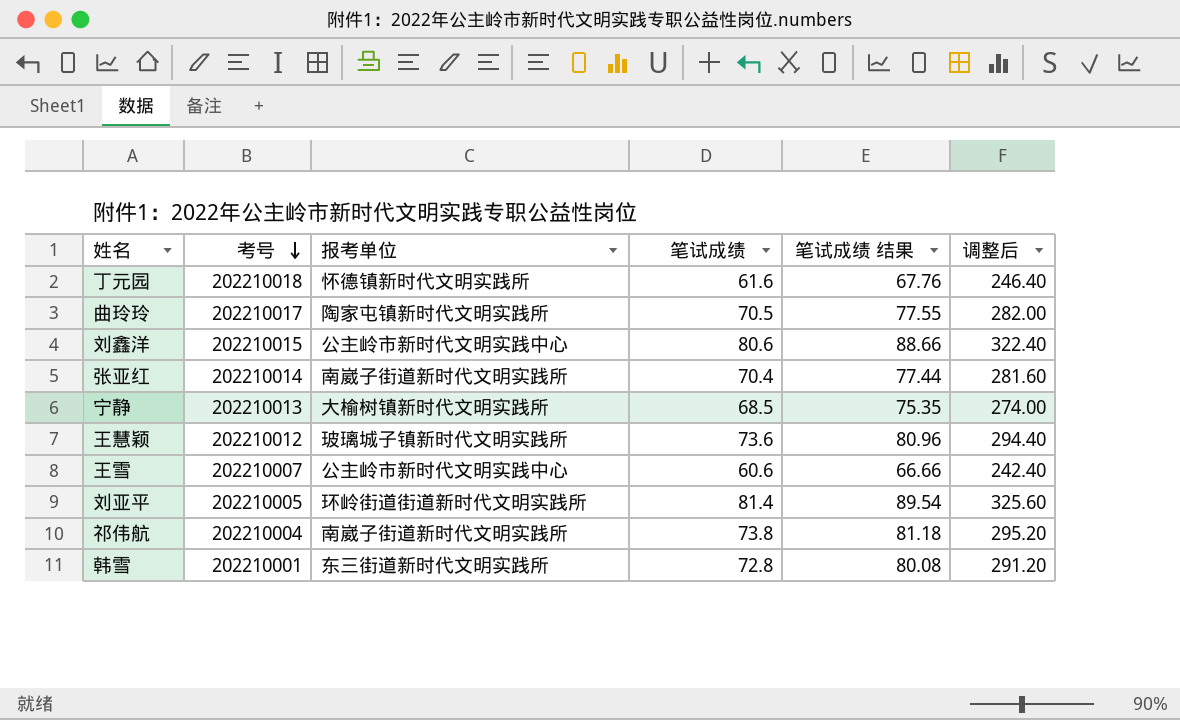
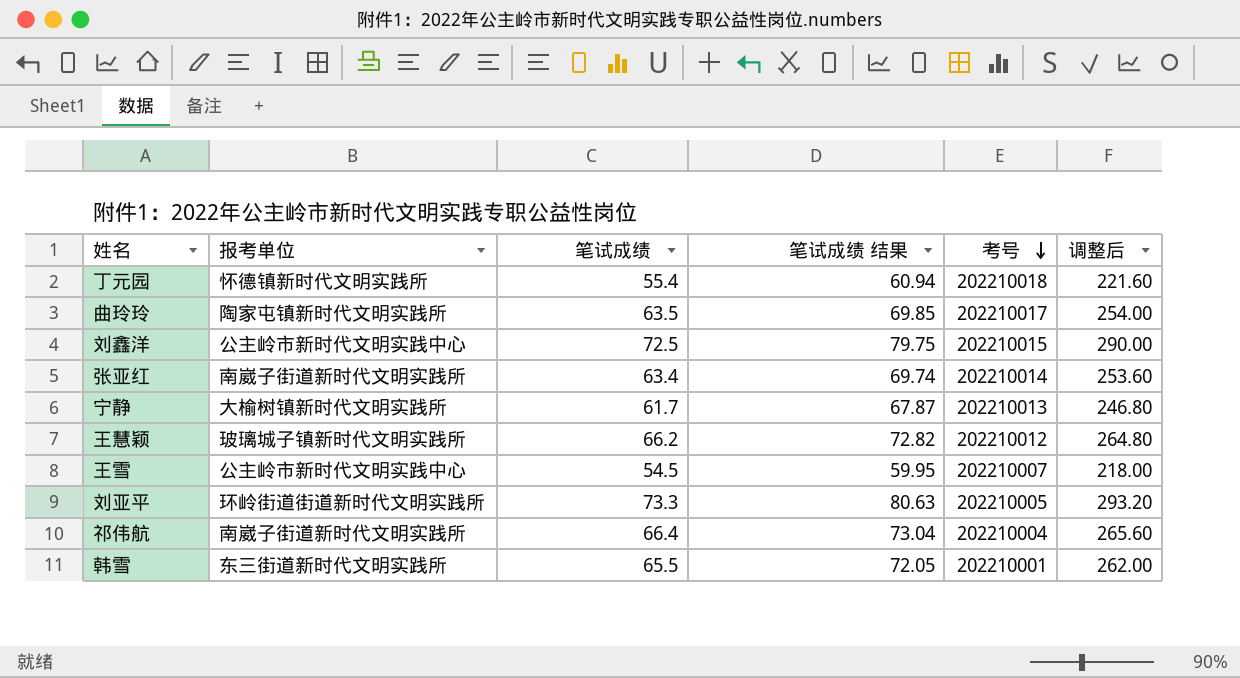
column 考号 | position: 2 -> 5
丁元园 | 笔试成绩: 61.6 -> 55.4
丁元园 | 笔试成绩 结果: 67.76 -> 60.94
丁元园 | 调整后: 246.40 -> 221.60
曲玲玲 | 笔试成绩: 70.5 -> 63.5
曲玲玲 | 笔试成绩 结果: 77.55 -> 69.85
曲玲玲 | 调整后: 282.00 -> 254.00
刘鑫洋 | 笔试成绩: 80.6 -> 72.5
刘鑫洋 | 笔试成绩 结果: 88.66 -> 79.75
刘鑫洋 | 调整后: 322.40 -> 290.00
张亚红 | 笔试成绩: 70.4 -> 63.4
张亚红 | 笔试成绩 结果: 77.44 -> 69.74
张亚红 | 调整后: 281.60 -> 253.60
宁静 | 笔试成绩: 68.5 -> 61.7
宁静 | 笔试成绩 结果: 75.35 -> 67.87
宁静 | 调整后: 274.00 -> 246.80
王慧颖 | 笔试成绩: 73.6 -> 66.2
王慧颖 | 笔试成绩 结果: 80.96 -> 72.82
王慧颖 | 调整后: 294.40 -> 264.80
王雪 | 笔试成绩: 60.6 -> 54.5
王雪 | 笔试成绩 结果: 66.66 -> 59.95
王雪 | 调整后: 242.40 -> 218.00
刘亚平 | 笔试成绩: 81.4 -> 73.3
刘亚平 | 笔试成绩 结果: 89.54 -> 80.63
刘亚平 | 调整后: 325.60 -> 293.20
祁伟航 | 笔试成绩: 73.8 -> 66.4
祁伟航 | 笔试成绩 结果: 81.18 -> 73.04
祁伟航 | 调整后: 295.20 -> 265.60
韩雪 | 笔试成绩: 72.8 -> 65.5
韩雪 | 笔试成绩 结果: 80.08 -> 72.05
韩雪 | 调整后: 291.20 -> 262.00

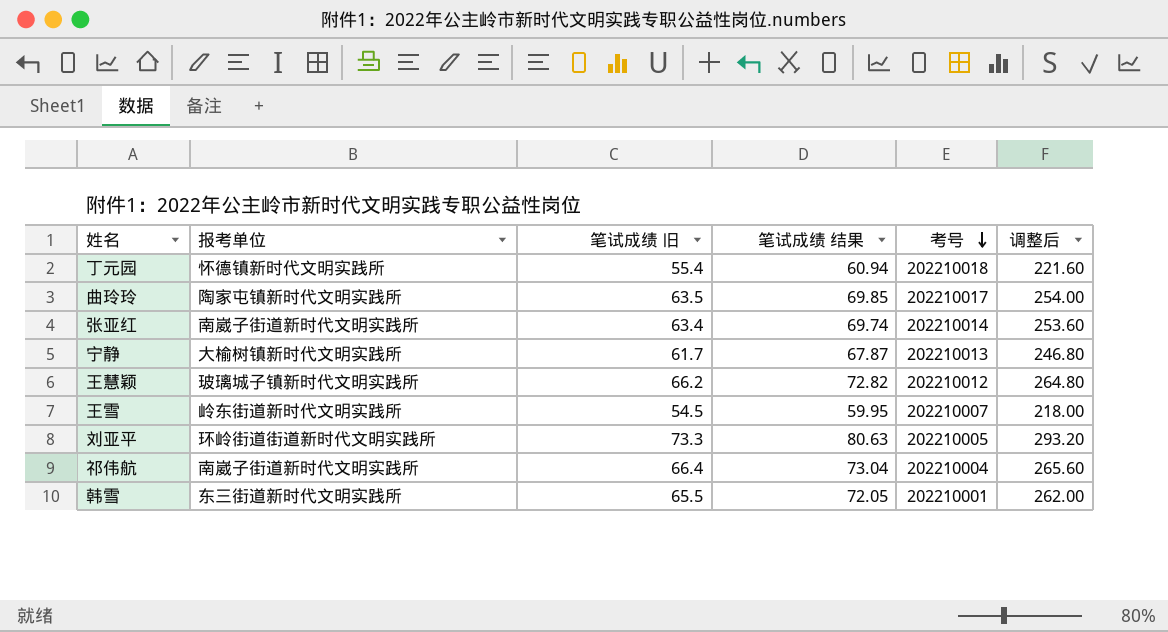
column name: 笔试成绩 -> 笔试成绩 旧
row 刘鑫洋: 公主岭市新时代文明实践中心 | 72.5 | 79.75 | 202210015 | 290.00 -> none
王雪 | 报考单位: 公主岭市新时代文明实践中心 -> 岭东街道新时代文明实践所

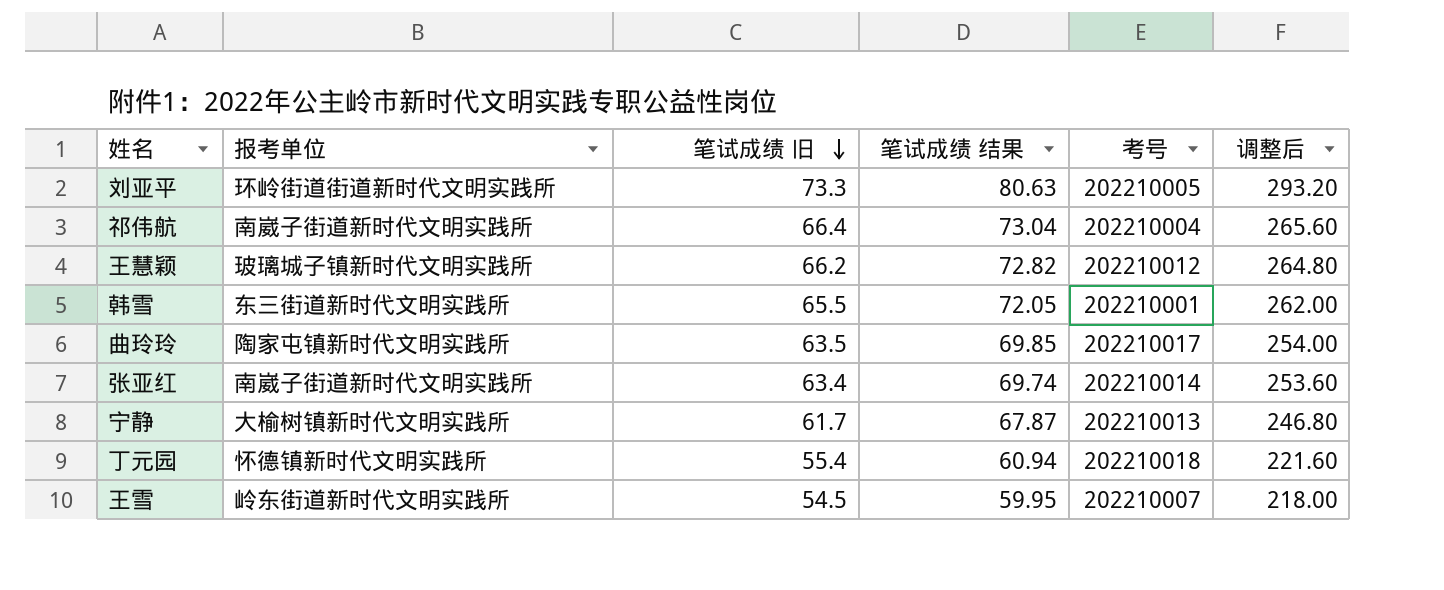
row order: 考号 descending -> 笔试成绩 旧 descending

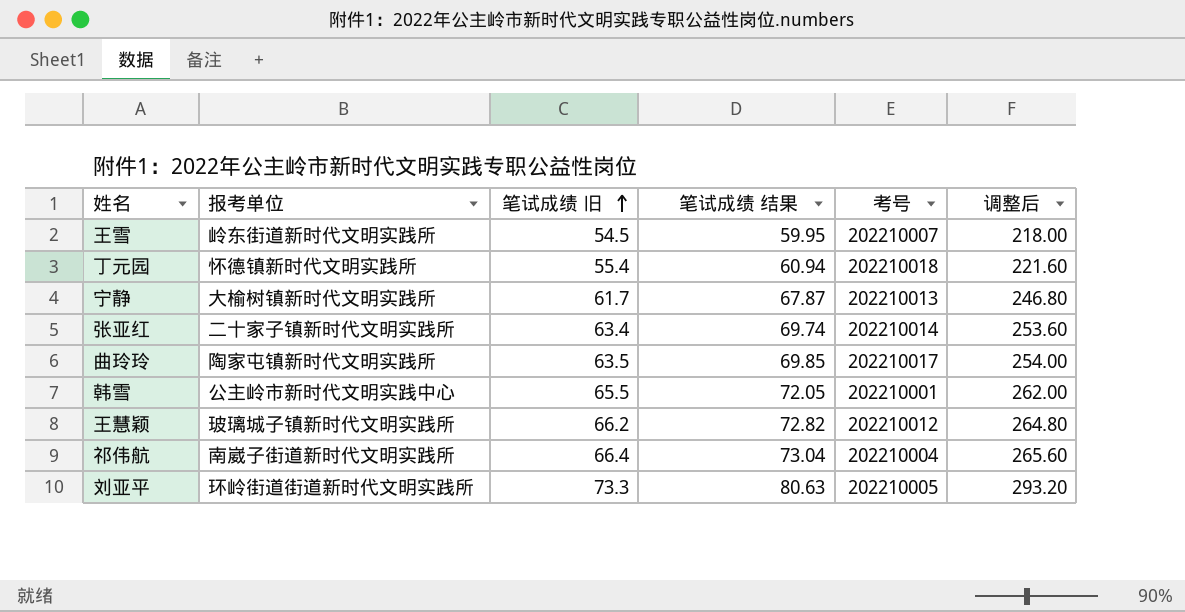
row order: 笔试成绩 旧 descending -> 笔试成绩 旧 ascending
张亚红 | 报考单位: 南崴子街道新时代文明实践所 -> 二十家子镇新时代文明实践所
韩雪 | 报考单位: 东三街道新时代文明实践所 -> 公主岭市新时代文明实践中心

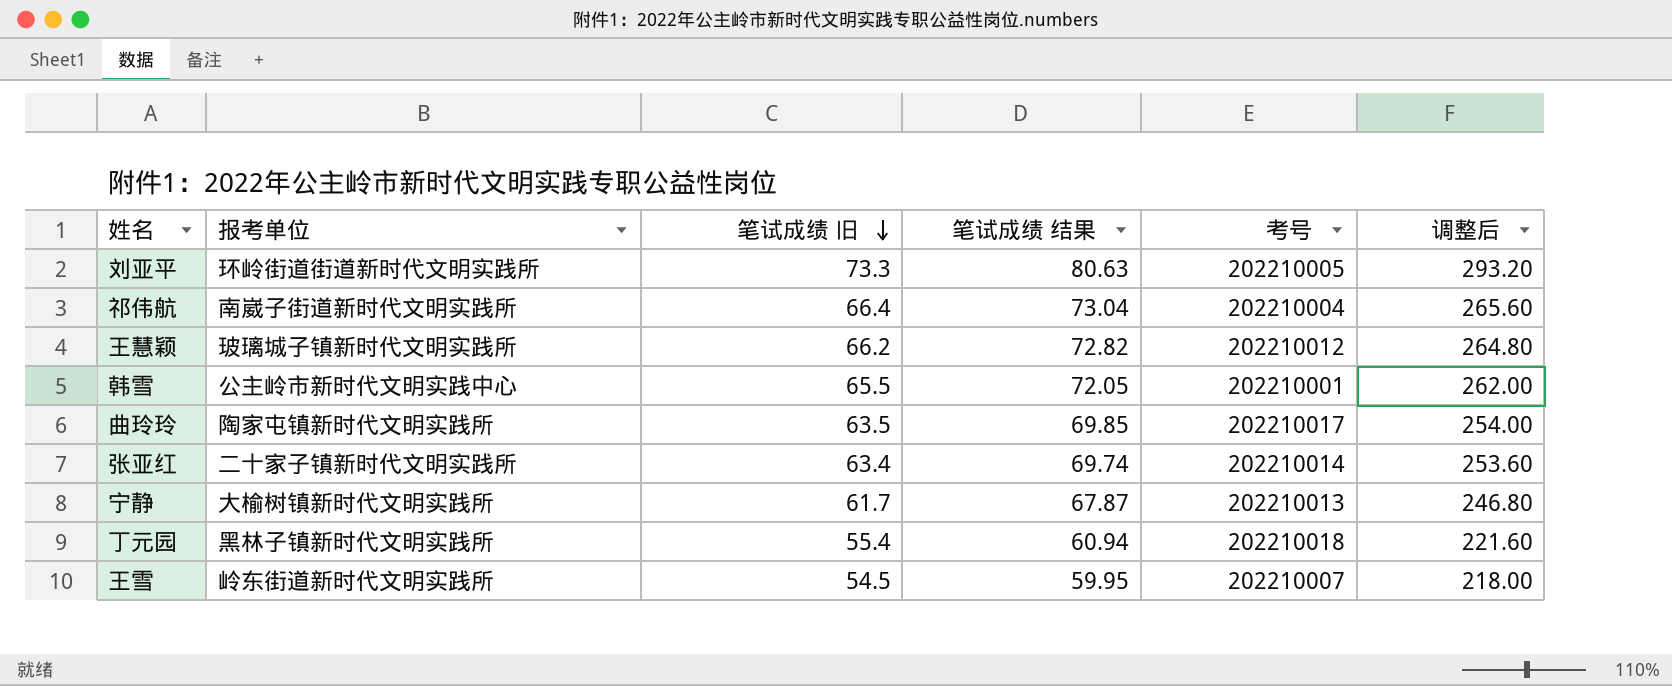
row order: 笔试成绩 旧 ascending -> 笔试成绩 旧 descending
丁元园 | 报考单位: 怀德镇新时代文明实践所 -> 黑林子镇新时代文明实践所

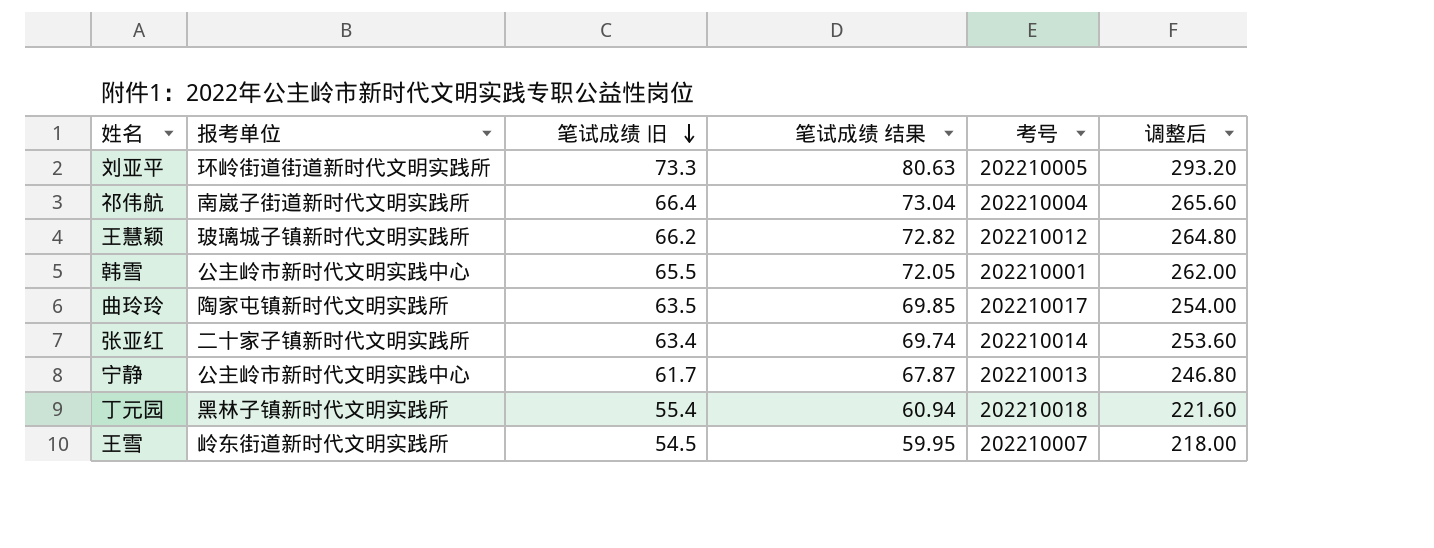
宁静 | 报考单位: 大榆树镇新时代文明实践所 -> 公主岭市新时代文明实践中心

